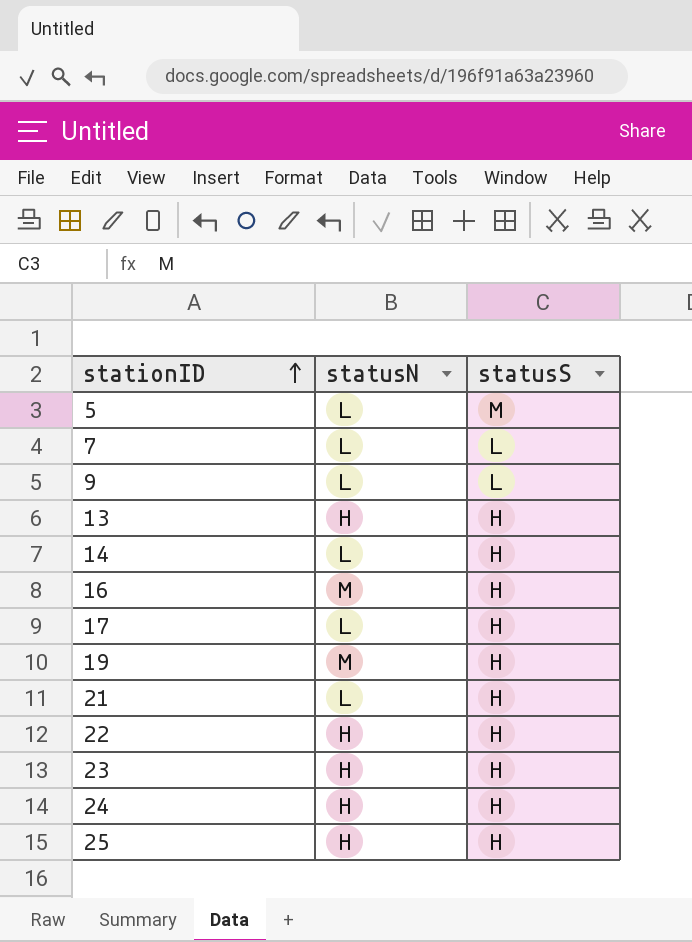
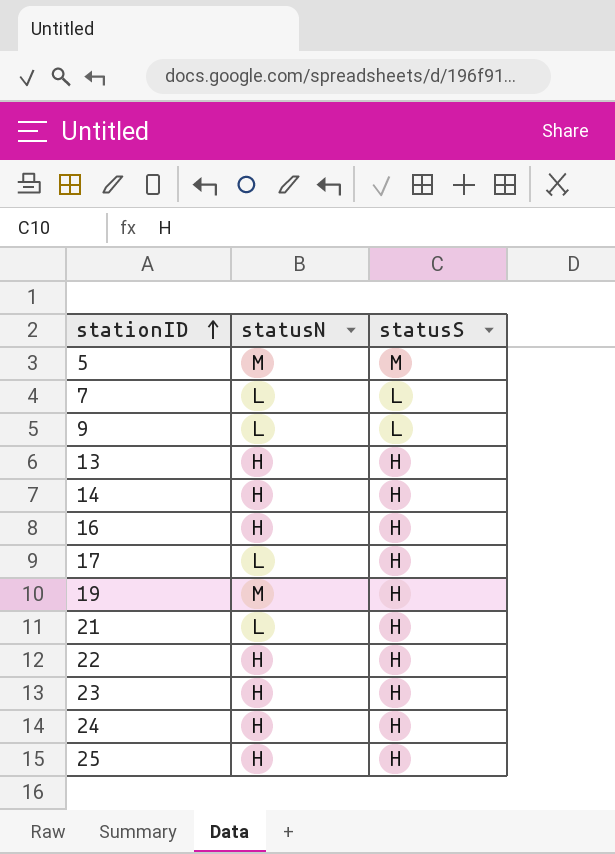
5 | statusN: L -> M
14 | statusN: L -> H
16 | statusN: M -> H

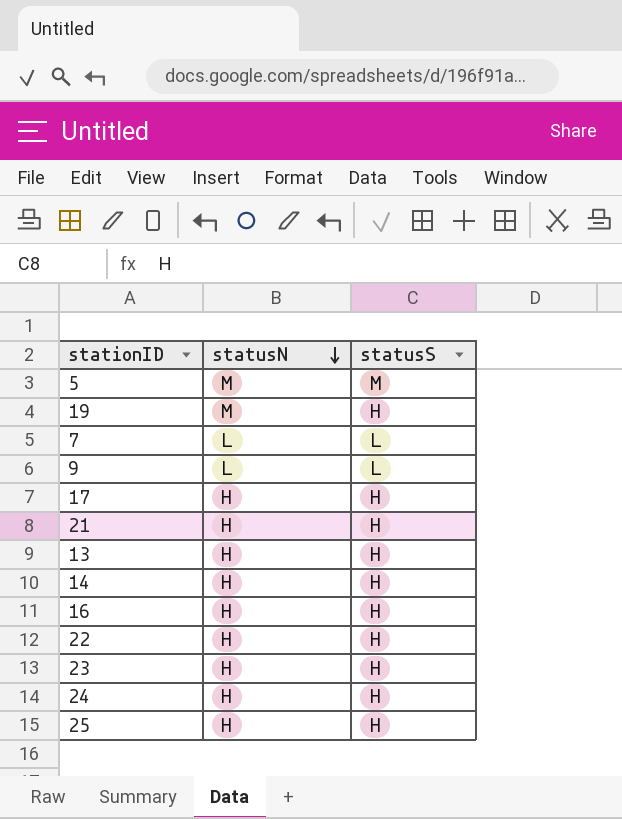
row order: stationID ascending -> statusN descending
17 | statusN: L -> H
21 | statusN: L -> H

